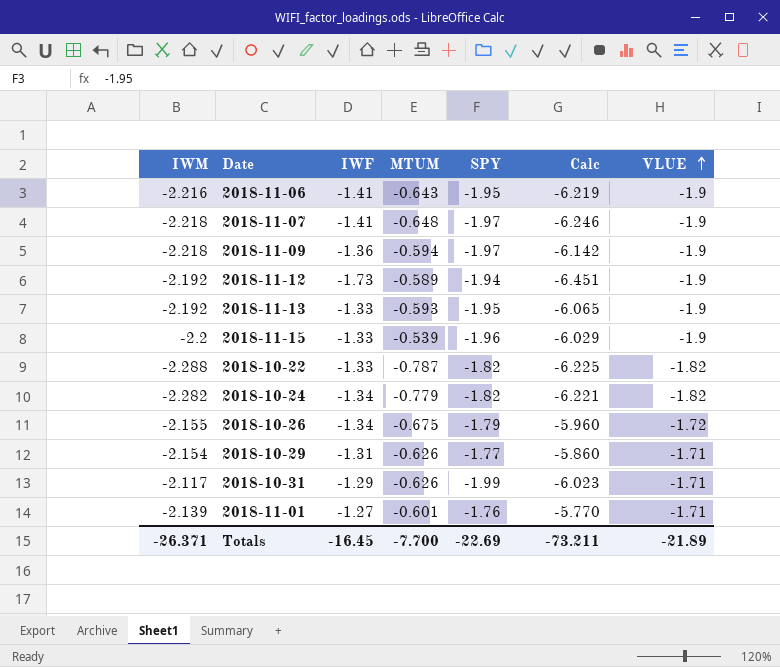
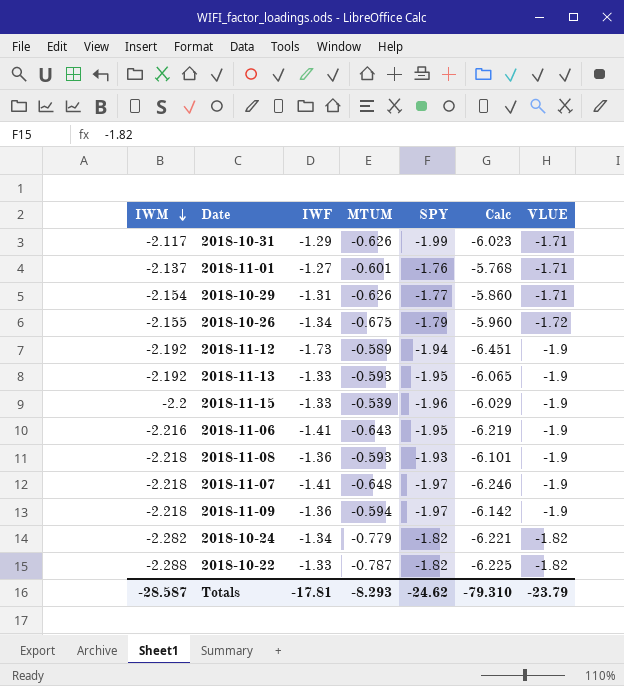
row order: VLUE ascending -> IWM descending
2018-11-01 | IWM: -2.139 -> -2.137
2018-11-01 | Calc: -5.770 -> -5.768
row 2018-11-08: none -> -2.218 | -1.36 | -0.593 | -1.93 | -6.101 | -1.9
Totals | IWM: -26.371 -> -28.587
Totals | IWF: -16.45 -> -17.81
Totals | MTUM: -7.700 -> -8.293
Totals | SPY: -22.69 -> -24.62
Totals | Calc: -73.211 -> -79.310
Totals | VLUE: -21.89 -> -23.79

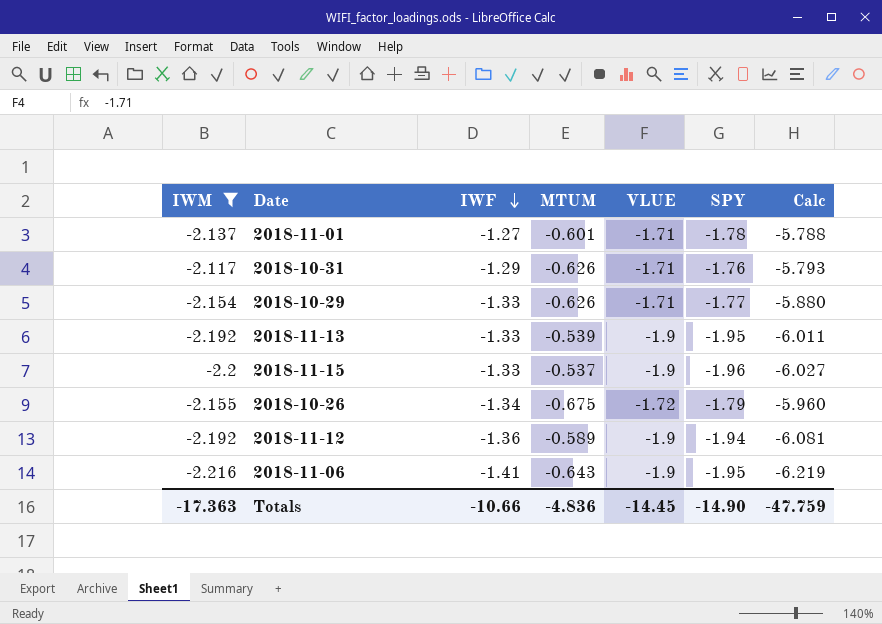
filter: none -> IWM >= -2.216
row order: IWM descending -> IWF descending
column VLUE | position: 7 -> 5
2018-11-01 | SPY: -1.76 -> -1.78
2018-11-01 | Calc: -5.768 -> -5.788
2018-10-31 | SPY: -1.99 -> -1.76
2018-10-31 | Calc: -6.023 -> -5.793
2018-10-29 | IWF: -1.31 -> -1.33
2018-10-29 | Calc: -5.860 -> -5.880
2018-11-13 | MTUM: -0.593 -> -0.539
2018-11-13 | Calc: -6.065 -> -6.011
2018-11-15 | MTUM: -0.539 -> -0.537
2018-11-15 | Calc: -6.029 -> -6.027
2018-11-12 | IWF: -1.73 -> -1.36
2018-11-12 | Calc: -6.451 -> -6.081
Totals | IWM: -28.587 -> -17.363
Totals | IWF: -17.81 -> -10.66
Totals | MTUM: -8.293 -> -4.836
Totals | VLUE: -23.79 -> -14.45
Totals | SPY: -24.62 -> -14.90
Totals | Calc: -79.310 -> -47.759

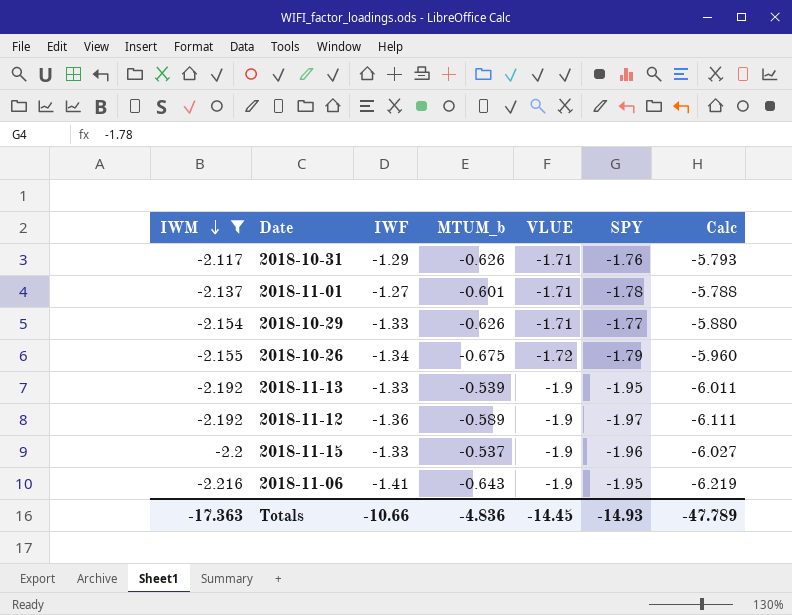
row order: IWF descending -> IWM descending
column name: MTUM -> MTUM_b
2018-11-12 | SPY: -1.94 -> -1.97
2018-11-12 | Calc: -6.081 -> -6.111
Totals | SPY: -14.90 -> -14.93
Totals | Calc: -47.759 -> -47.789

